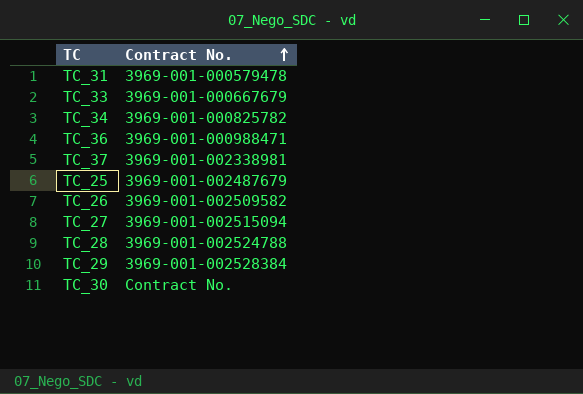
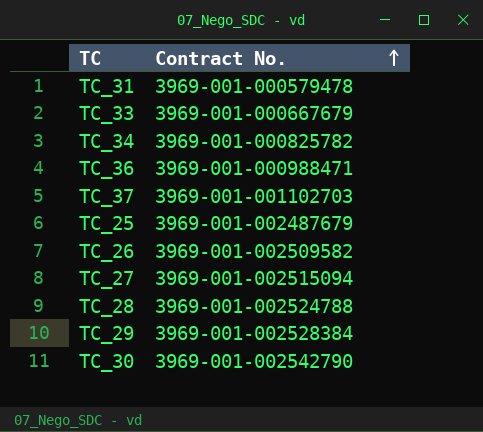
TC_37 | Contract No.: 3969-001-002338981 -> 3969-001-001102703
TC_30 | Contract No.: Contract No. -> 3969-001-002542790

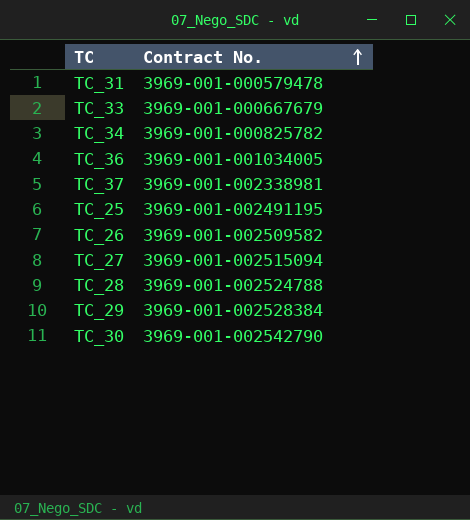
TC_36 | Contract No.: 3969-001-000988471 -> 3969-001-001034005
TC_37 | Contract No.: 3969-001-001102703 -> 3969-001-002338981
TC_25 | Contract No.: 3969-001-002487679 -> 3969-001-002491195

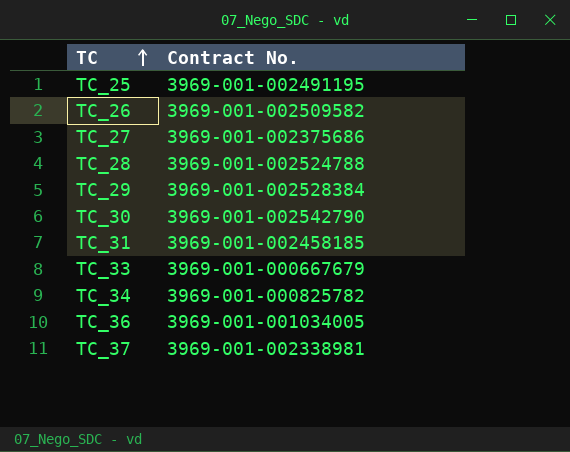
row order: Contract No. ascending -> TC ascending
TC_27 | Contract No.: 3969-001-002515094 -> 3969-001-002375686
TC_31 | Contract No.: 3969-001-000579478 -> 3969-001-002458185

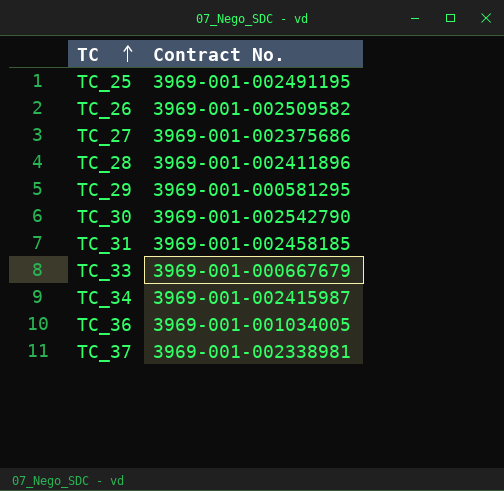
TC_28 | Contract No.: 3969-001-002524788 -> 3969-001-002411896
TC_29 | Contract No.: 3969-001-002528384 -> 3969-001-000581295
TC_34 | Contract No.: 3969-001-000825782 -> 3969-001-002415987

